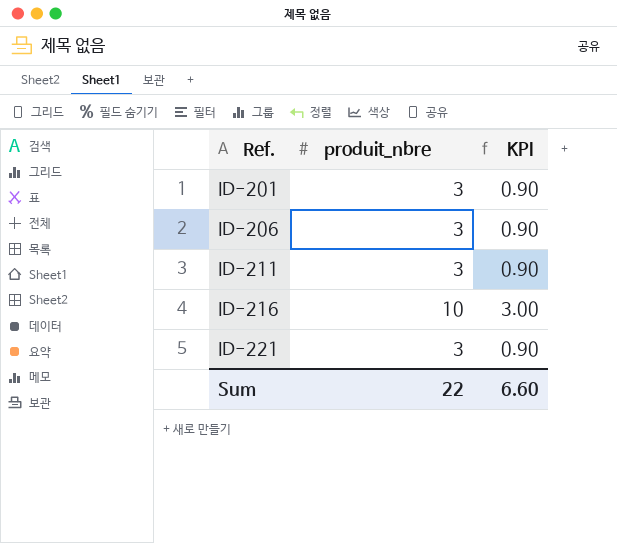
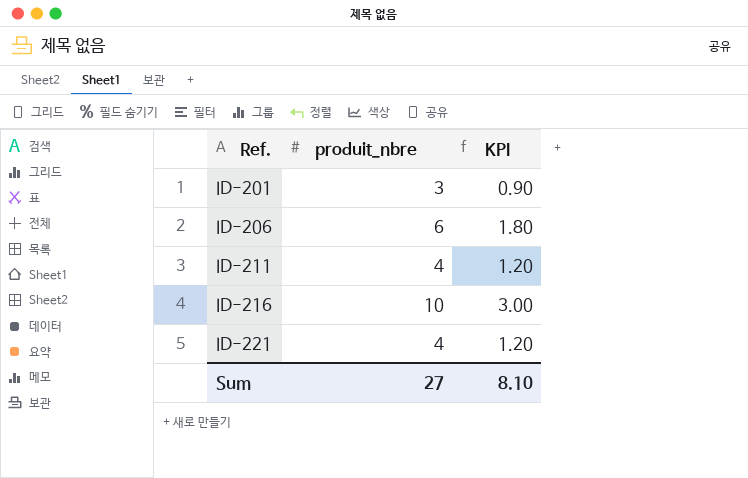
ID-206 | produit_nbre: 3 -> 6
ID-206 | KPI: 0.90 -> 1.80
ID-211 | produit_nbre: 3 -> 4
ID-211 | KPI: 0.90 -> 1.20
ID-221 | produit_nbre: 3 -> 4
ID-221 | KPI: 0.90 -> 1.20
Sum | produit_nbre: 22 -> 27
Sum | KPI: 6.60 -> 8.10

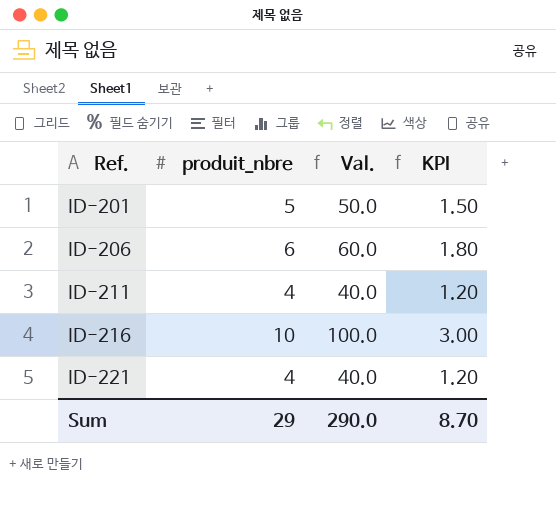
column Val. | formula: none -> [produit_nbre] * 10
ID-201 | produit_nbre: 3 -> 5
ID-201 | KPI: 0.90 -> 1.50
Sum | produit_nbre: 27 -> 29
Sum | KPI: 8.10 -> 8.70

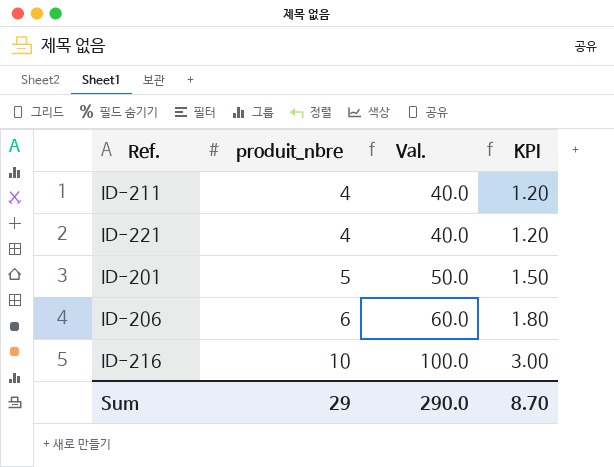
row order: Ref. ascending -> produit_nbre ascending

